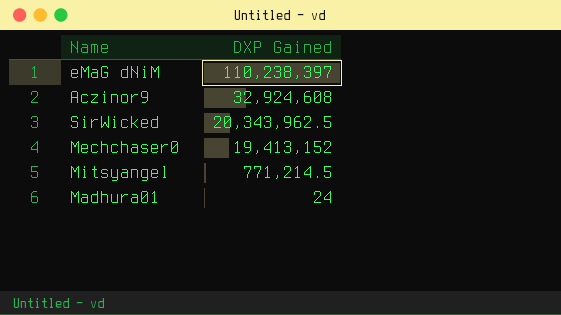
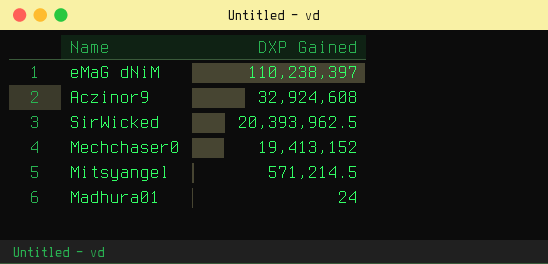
SirWicked | DXP Gained: 20,343,962.5 -> 20,393,962.5
Mitsyangel | DXP Gained: 771,214.5 -> 571,214.5

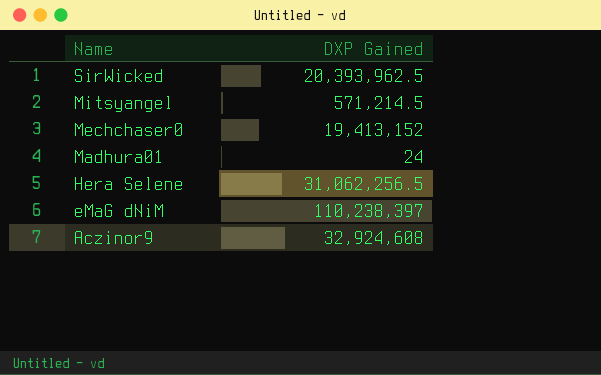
row order: DXP Gained descending -> Name descending
row Hera Selene: none -> 31,062,256.5

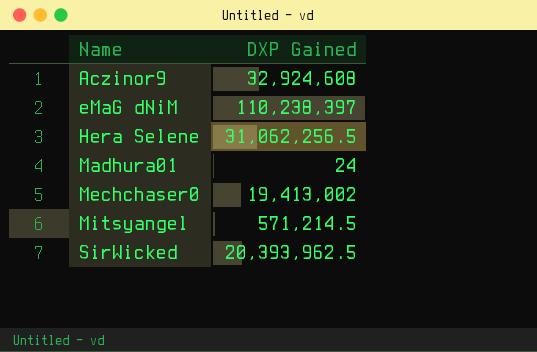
row order: Name descending -> Name ascending
Mechchaser0 | DXP Gained: 19,413,152 -> 19,413,002

